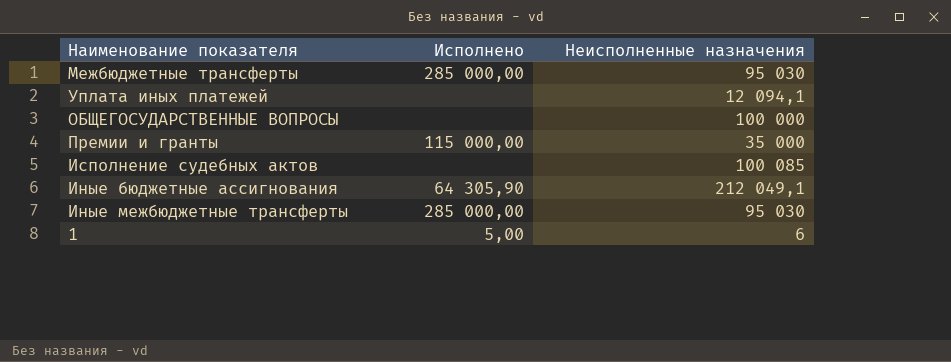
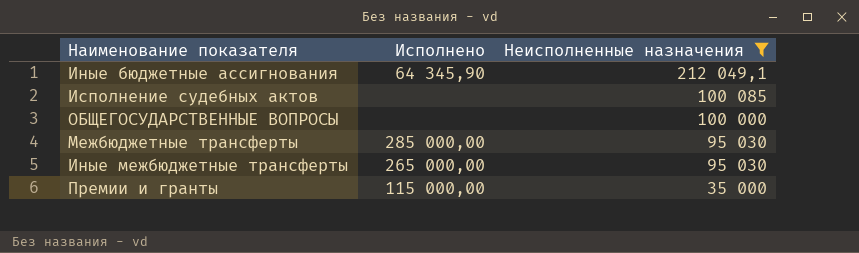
filter: none -> Неисполненные назначения >= 35 000
row order: none -> Неисполненные назначения descending
Иные бюджетные ассигнования | Исполнено: 64 305,90 -> 64 345,90
Иные межбюджетные трансферты | Исполнено: 285 000,00 -> 265 000,00

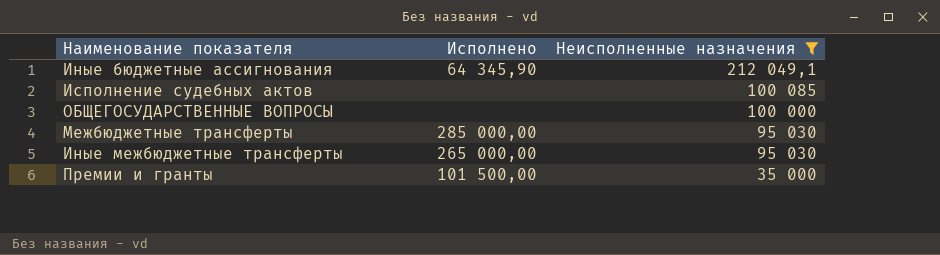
Премии и гранты | Исполнено: 115 000,00 -> 101 500,00

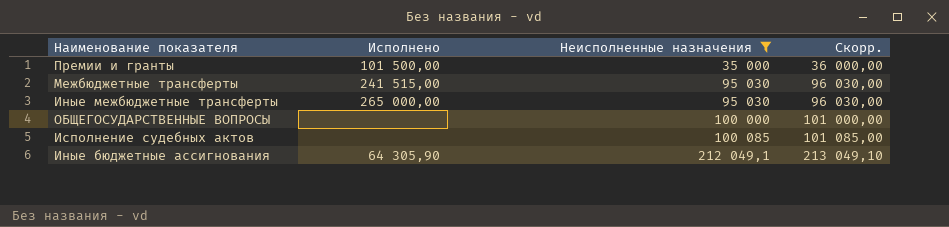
row order: Неисполненные назначения descending -> Неисполненные назначения ascending
column Скорр. | formula: none -> [Неисполненные назначения] + 1000
Межбюджетные трансферты | Исполнено: 285 000,00 -> 241 515,00
Иные бюджетные ассигнования | Исполнено: 64 345,90 -> 64 305,90

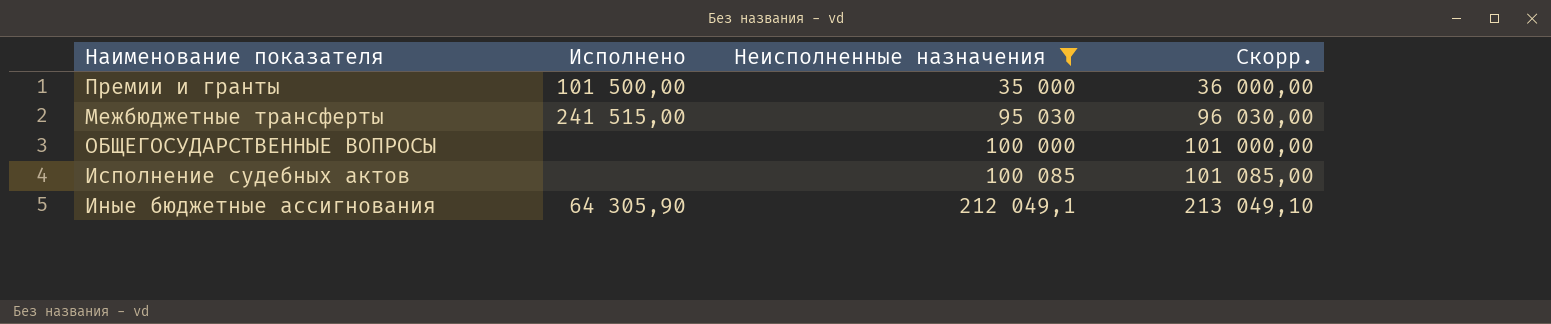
row Иные межбюджетные трансферты: 265 000,00 | 95 030 | 96 030,00 -> none

